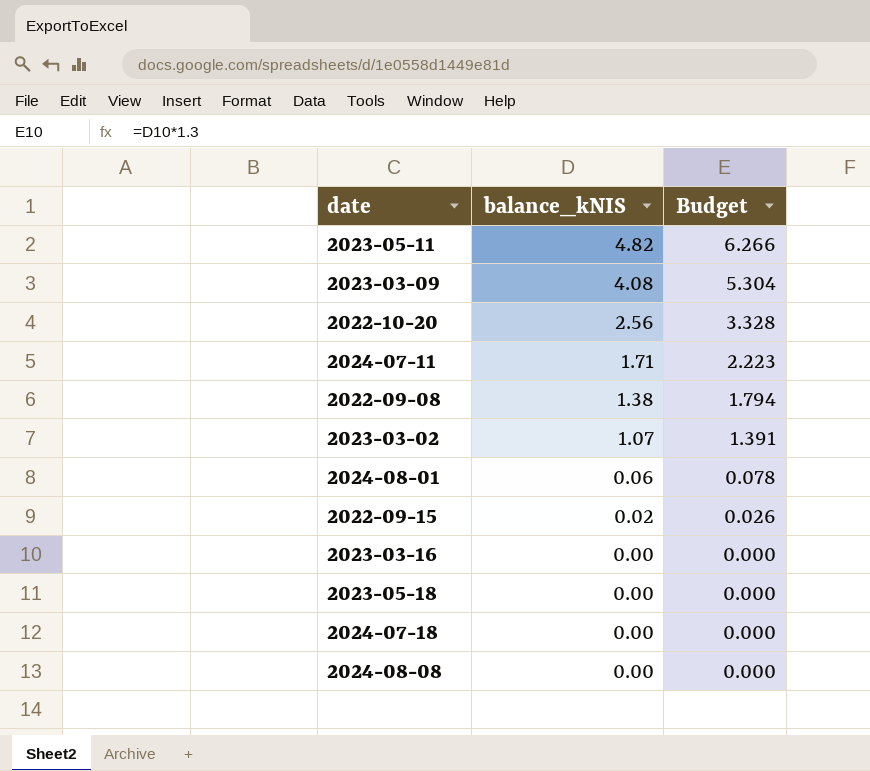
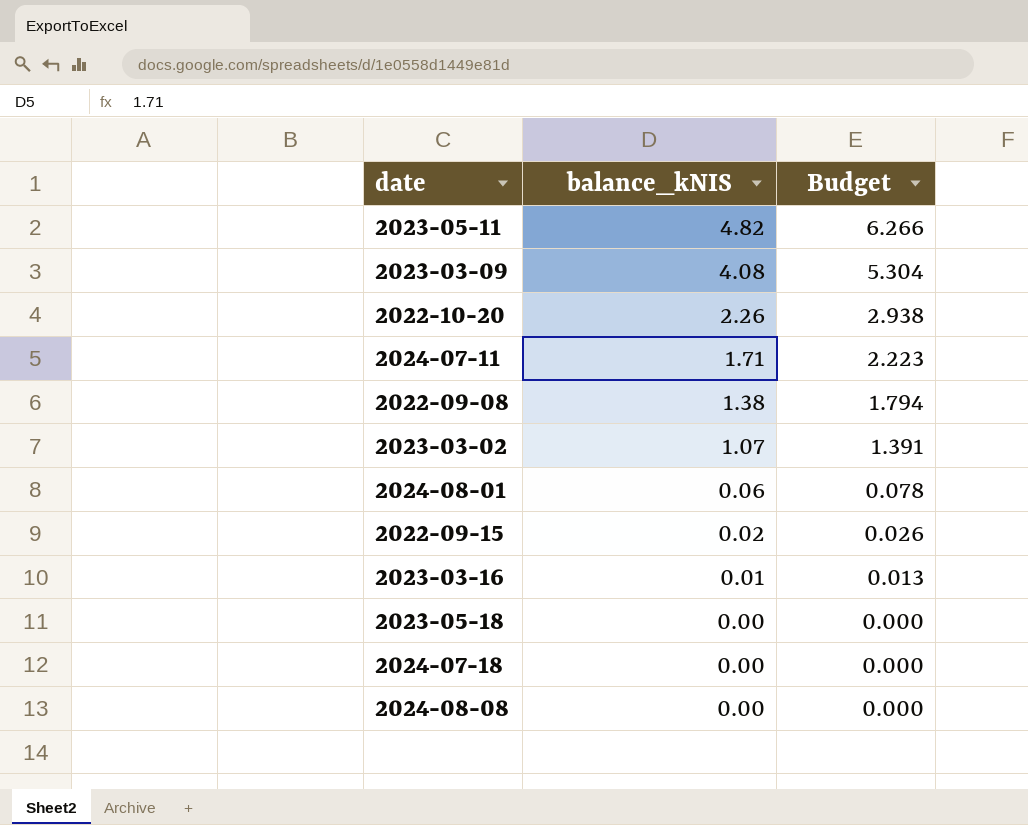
2022-10-20 | balance_kNIS: 2.56 -> 2.26
2022-10-20 | Budget: 3.328 -> 2.938
2023-03-16 | balance_kNIS: 0.00 -> 0.01
2023-03-16 | Budget: 0.000 -> 0.013

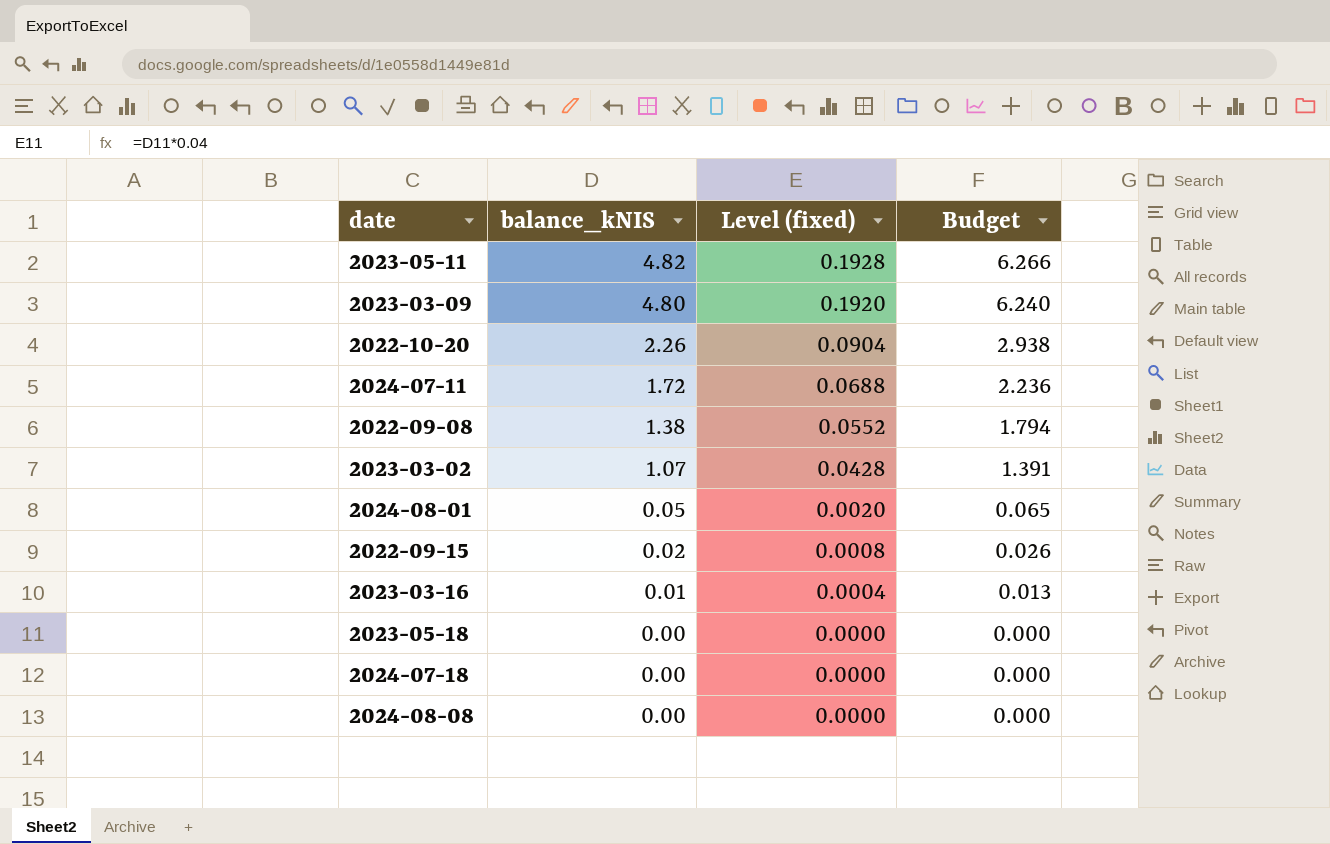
column Level (fixed) | formula: none -> [balance_kNIS] * 0.04
2023-03-09 | balance_kNIS: 4.08 -> 4.80
2023-03-09 | Budget: 5.304 -> 6.240
2024-07-11 | balance_kNIS: 1.71 -> 1.72
2024-07-11 | Budget: 2.223 -> 2.236
2024-08-01 | balance_kNIS: 0.06 -> 0.05
2024-08-01 | Budget: 0.078 -> 0.065

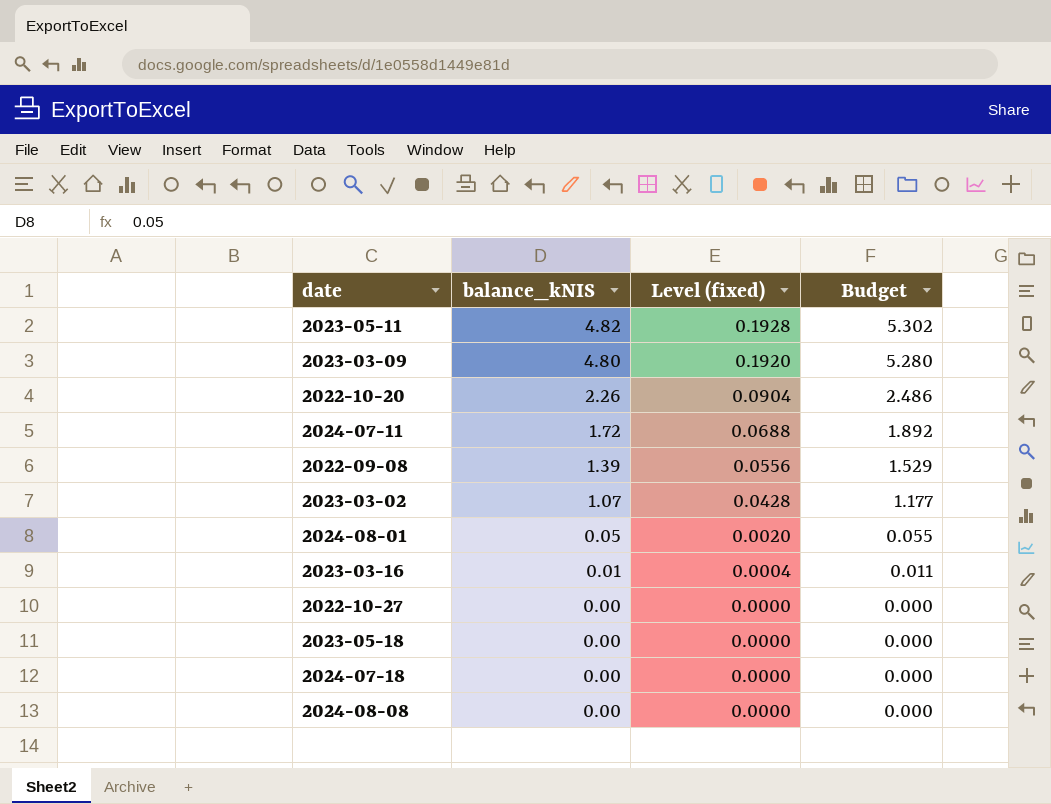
column Budget | formula: [balance_kNIS] * 1.3 -> [balance_kNIS] * 1.1
row 2022-09-15: 0.02 | 0.0008 | 0.026 -> none
2022-09-08 | balance_kNIS: 1.38 -> 1.39
2022-09-08 | Level (fixed): 0.0552 -> 0.0556
row 2022-10-27: none -> 0.00 | 0.0000 | 0.000

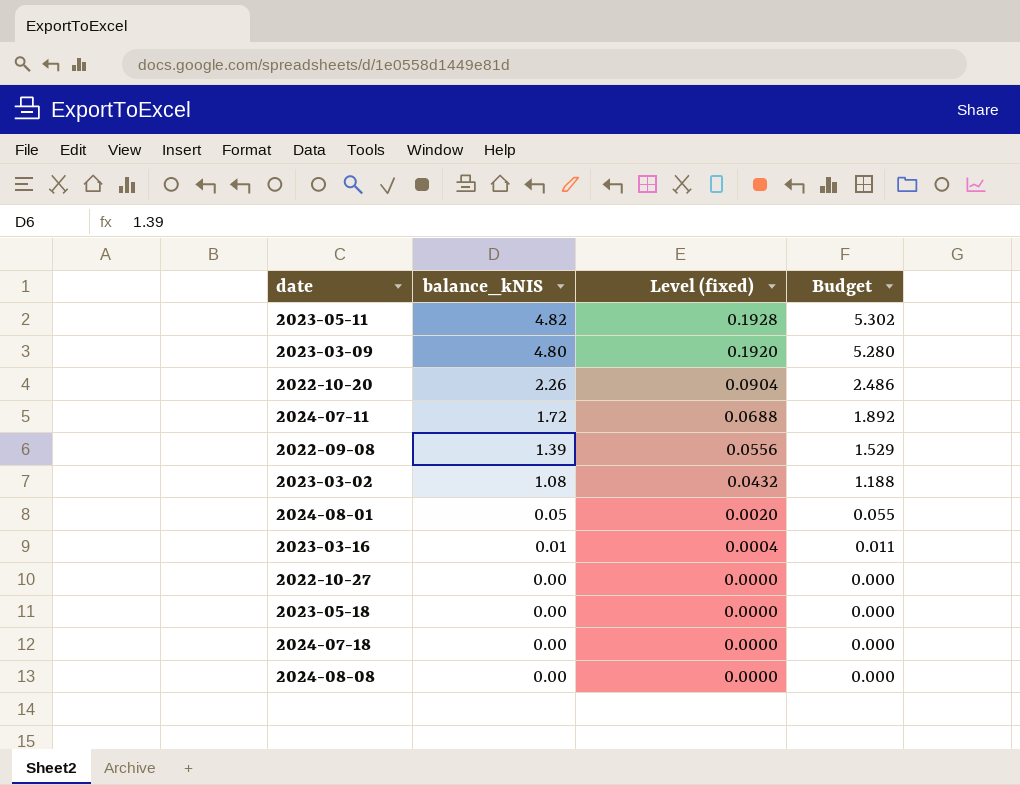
2023-03-02 | balance_kNIS: 1.07 -> 1.08
2023-03-02 | Level (fixed): 0.0428 -> 0.0432
2023-03-02 | Budget: 1.177 -> 1.188

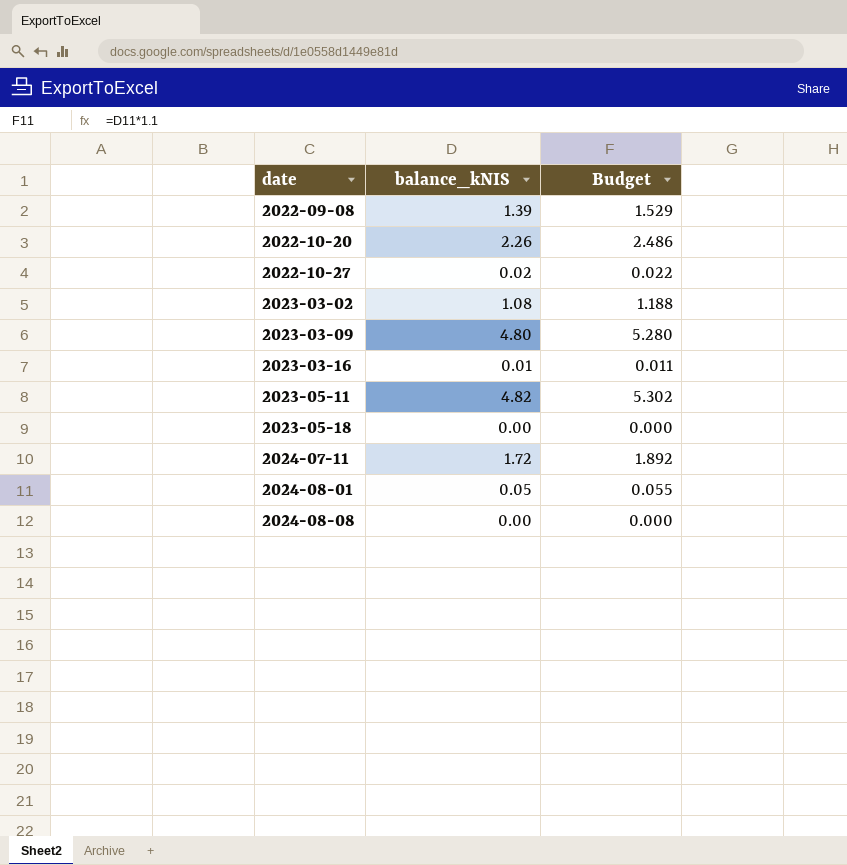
row order: balance_kNIS descending -> date ascending
column Level (fixed) | formula: [balance_kNIS] * 0.04 -> none
row 2024-07-18: 0.00 | 0.0000 | 0.000 -> none
2022-10-27 | balance_kNIS: 0.00 -> 0.02
2022-10-27 | Budget: 0.000 -> 0.022

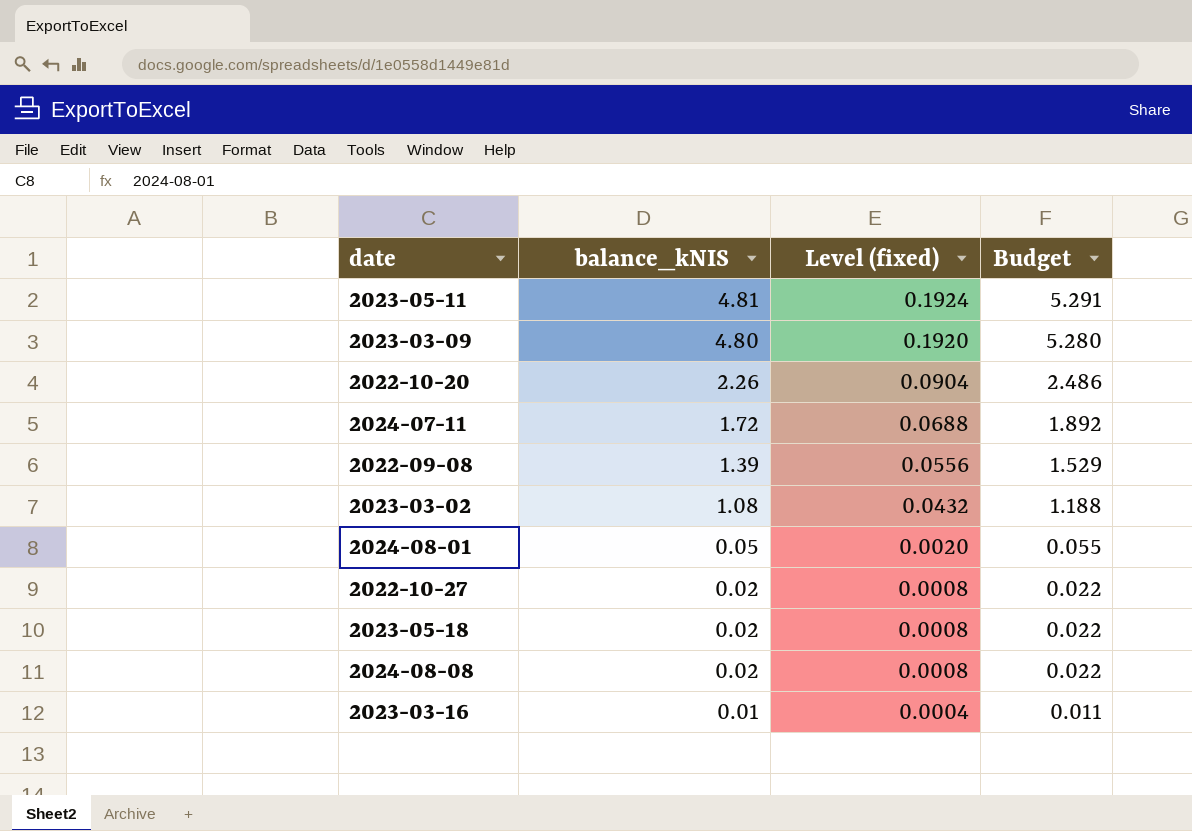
row order: date ascending -> balance_kNIS descending
column Level (fixed) | formula: none -> [balance_kNIS] * 0.04
2023-05-11 | balance_kNIS: 4.82 -> 4.81
2023-05-11 | Budget: 5.302 -> 5.291
2023-05-18 | balance_kNIS: 0.00 -> 0.02
2023-05-18 | Budget: 0.000 -> 0.022
2024-08-08 | balance_kNIS: 0.00 -> 0.02
2024-08-08 | Budget: 0.000 -> 0.022

